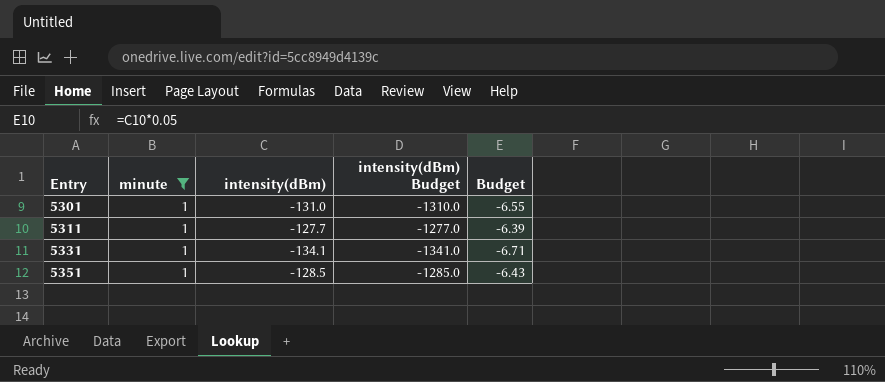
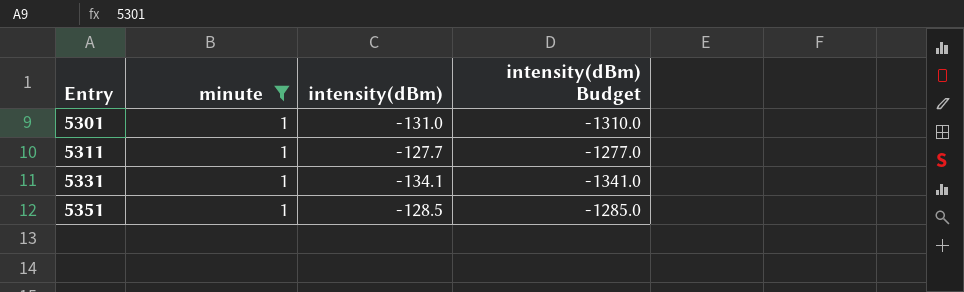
column Budget | formula: [intensity(dBm)] * 0.05 -> none

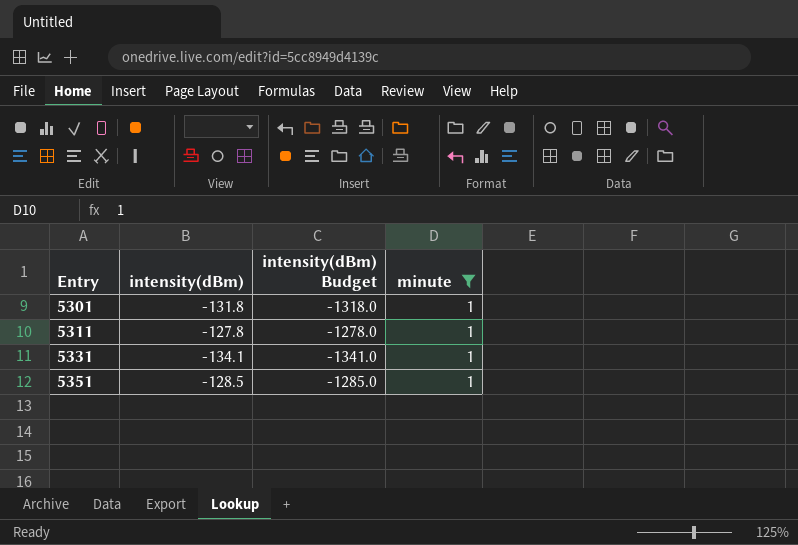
column minute | position: 2 -> 4
5301 | intensity(dBm): -131.0 -> -131.8
5301 | intensity(dBm) Budget: -1310.0 -> -1318.0
5311 | intensity(dBm): -127.7 -> -127.8
5311 | intensity(dBm) Budget: -1277.0 -> -1278.0

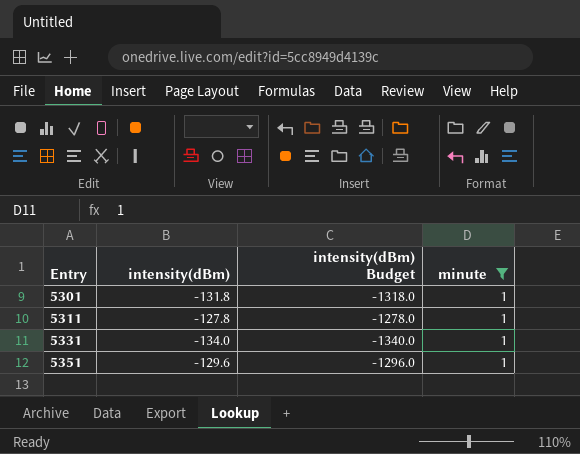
5331 | intensity(dBm): -134.1 -> -134.0
5331 | intensity(dBm) Budget: -1341.0 -> -1340.0
5351 | intensity(dBm): -128.5 -> -129.6
5351 | intensity(dBm) Budget: -1285.0 -> -1296.0

